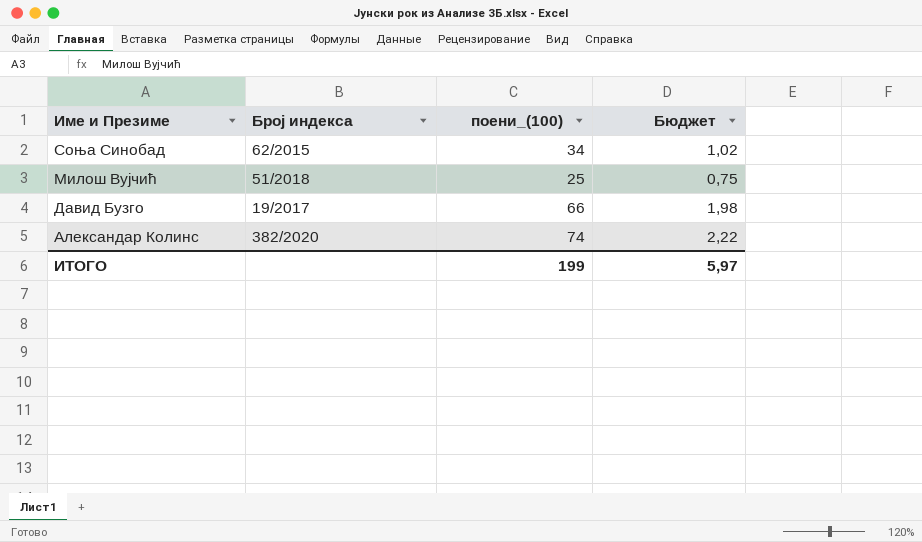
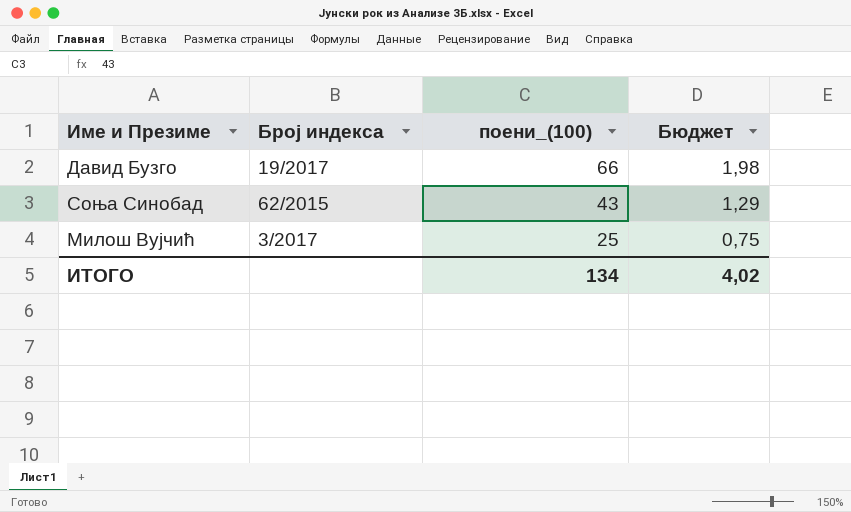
row order: Име и Презиме descending -> поени_(100) descending
row Александар Колинс: 382/2020 | 74 | 2,22 -> none
Соња Синобад | поени_(100): 34 -> 43
Соња Синобад | Бюджет: 1,02 -> 1,29
Милош Вујчић | Број индекса: 51/2018 -> 3/2017
ИТОГО | поени_(100): 199 -> 134
ИТОГО | Бюджет: 5,97 -> 4,02

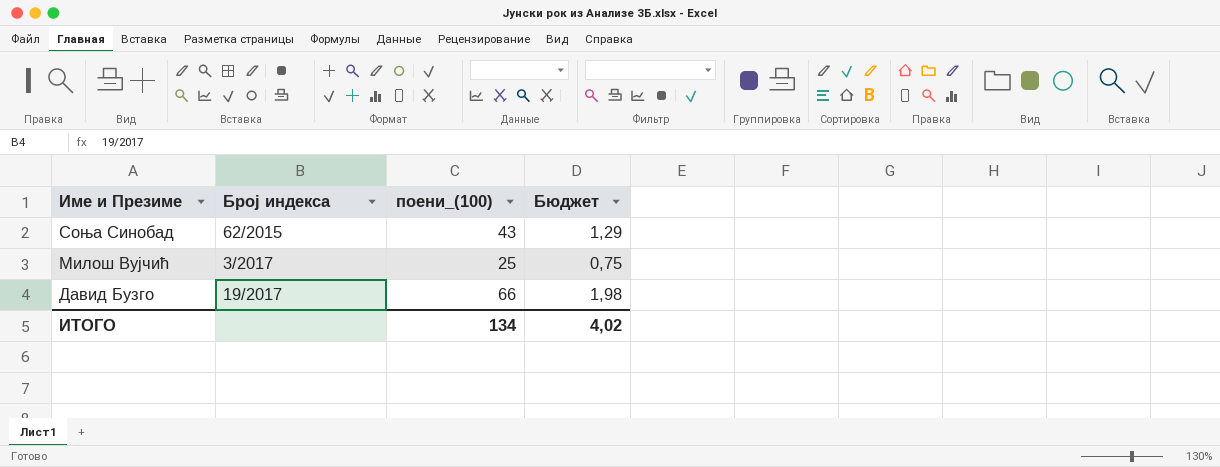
row order: поени_(100) descending -> Име и Презиме descending

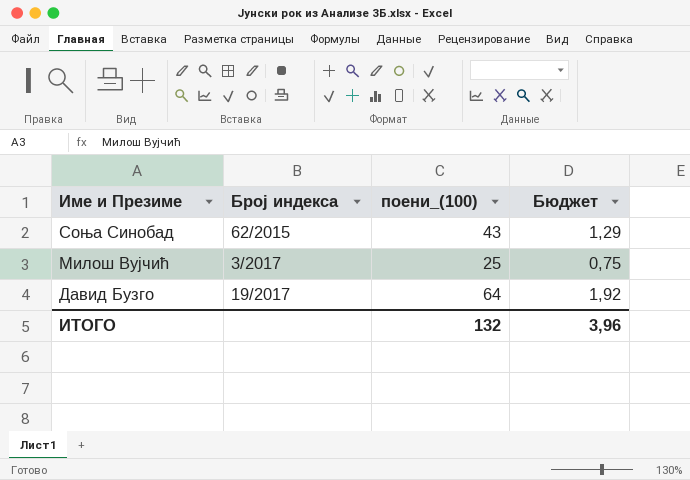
Давид Бузго | поени_(100): 66 -> 64
Давид Бузго | Бюджет: 1,98 -> 1,92
ИТОГО | поени_(100): 134 -> 132
ИТОГО | Бюджет: 4,02 -> 3,96

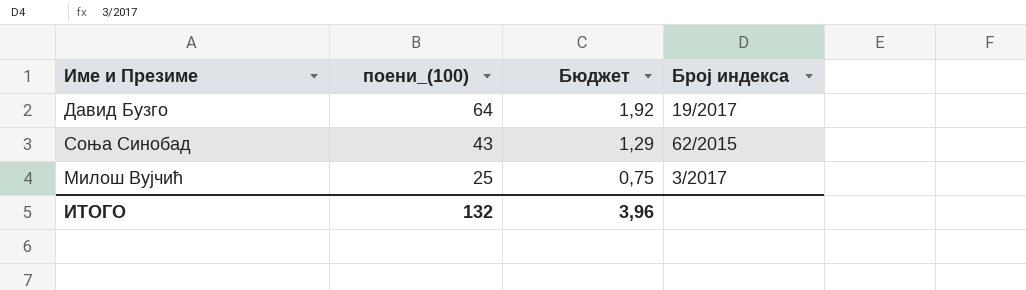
row order: Име и Презиме descending -> поени_(100) descending
column Број индекса | position: 2 -> 4

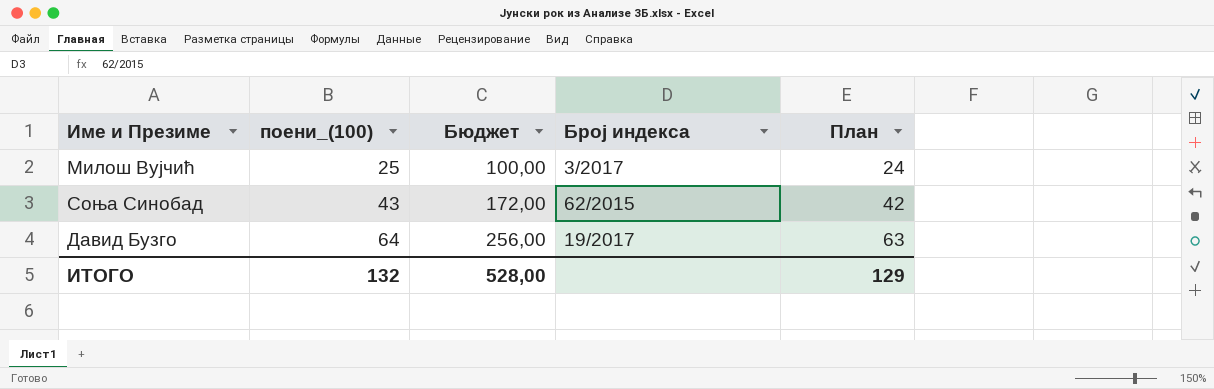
row order: поени_(100) descending -> поени_(100) ascending
column Бюджет | formula: [поени_(100)] * 0,03 -> [поени_(100)] * 4
column План | formula: none -> [поени_(100)] - 1
ИТОГО | Бюджет: 3,96 -> 528,00

